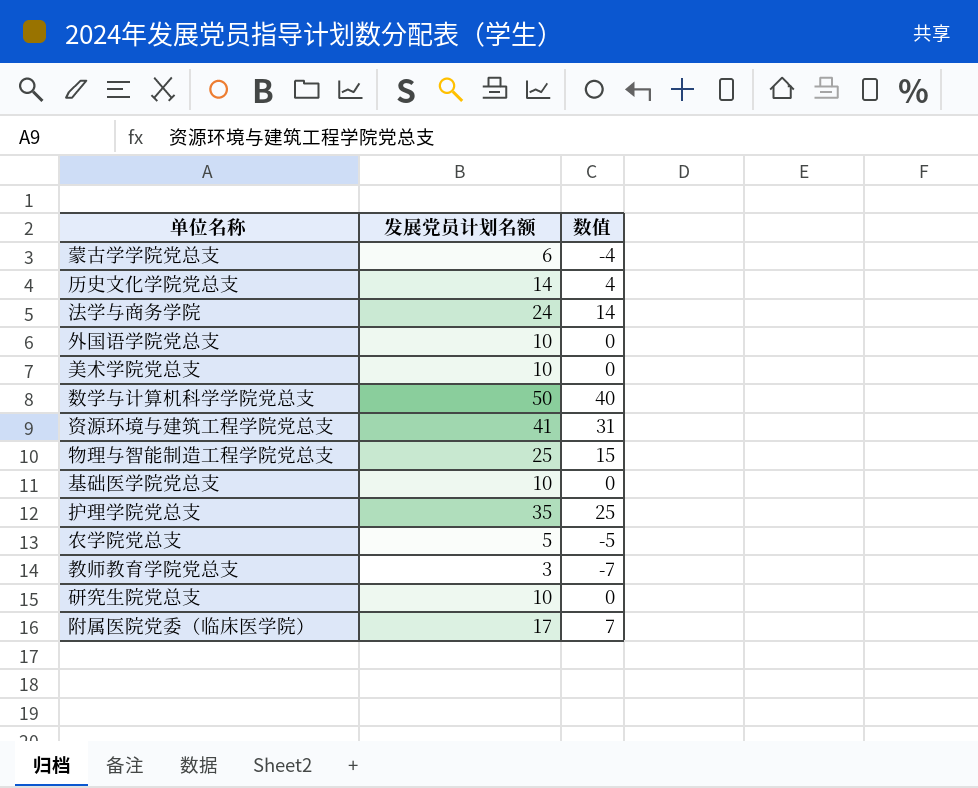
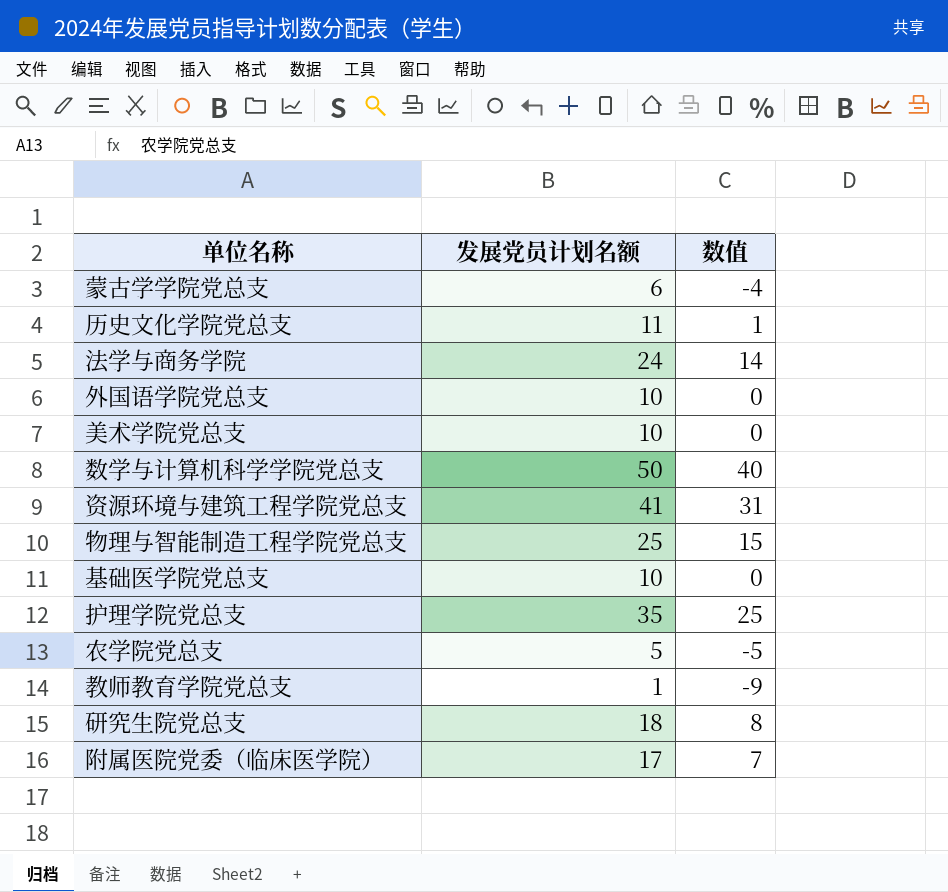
历史文化学院党总支 | 发展党员计划名额: 14 -> 11
历史文化学院党总支 | 数值: 4 -> 1
教师教育学院党总支 | 发展党员计划名额: 3 -> 1
教师教育学院党总支 | 数值: -7 -> -9
研究生院党总支 | 发展党员计划名额: 10 -> 18
研究生院党总支 | 数值: 0 -> 8

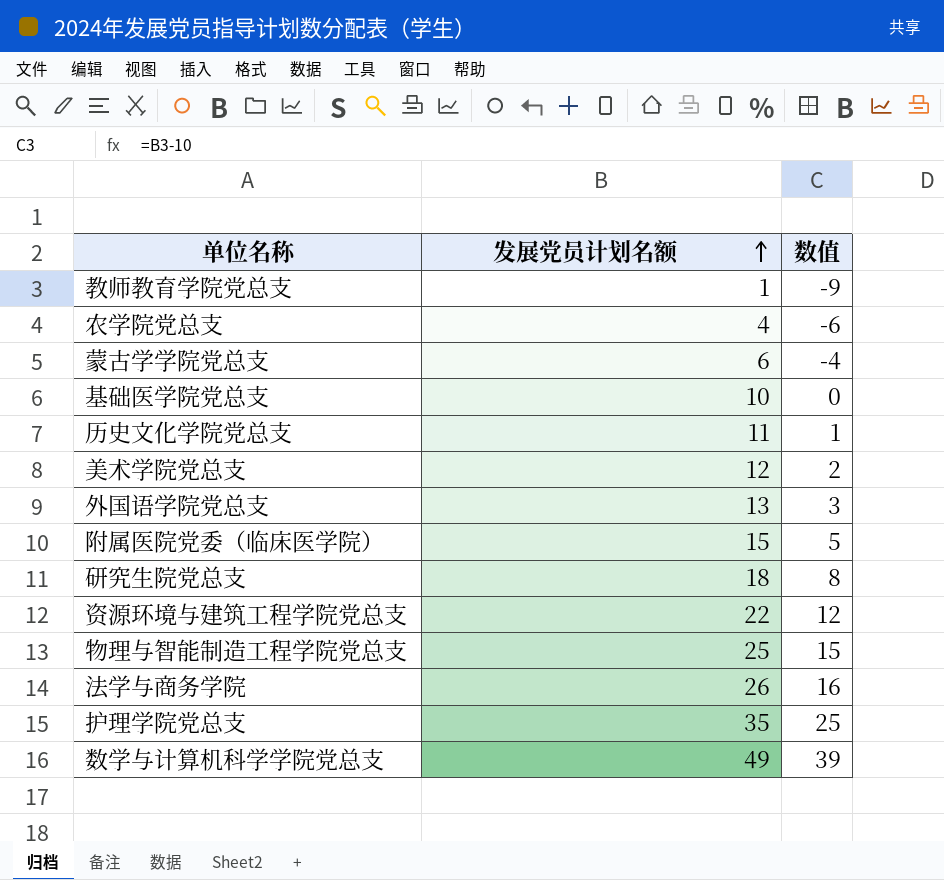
row order: none -> 发展党员计划名额 ascending
农学院党总支 | 发展党员计划名额: 5 -> 4
农学院党总支 | 数值: -5 -> -6
美术学院党总支 | 发展党员计划名额: 10 -> 12
美术学院党总支 | 数值: 0 -> 2
外国语学院党总支 | 发展党员计划名额: 10 -> 13
外国语学院党总支 | 数值: 0 -> 3
附属医院党委（临床医学院） | 发展党员计划名额: 17 -> 15
附属医院党委（临床医学院） | 数值: 7 -> 5
资源环境与建筑工程学院党总支 | 发展党员计划名额: 41 -> 22
资源环境与建筑工程学院党总支 | 数值: 31 -> 12
法学与商务学院 | 发展党员计划名额: 24 -> 26
法学与商务学院 | 数值: 14 -> 16
数学与计算机科学学院党总支 | 发展党员计划名额: 50 -> 49
数学与计算机科学学院党总支 | 数值: 40 -> 39

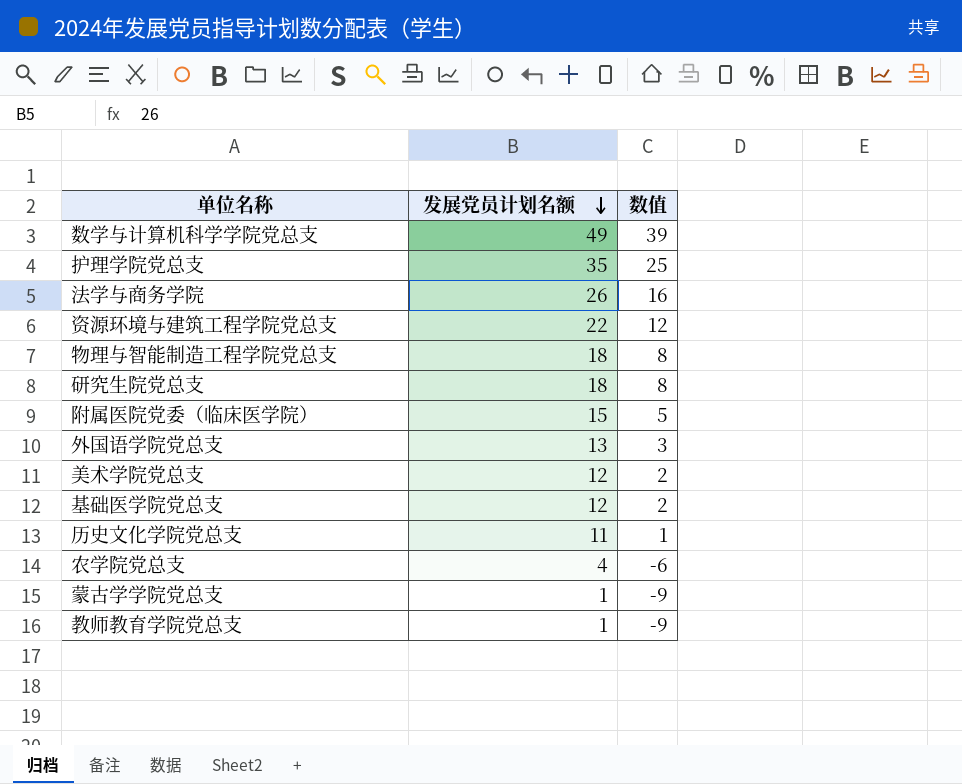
row order: 发展党员计划名额 ascending -> 发展党员计划名额 descending
物理与智能制造工程学院党总支 | 发展党员计划名额: 25 -> 18
物理与智能制造工程学院党总支 | 数值: 15 -> 8
基础医学院党总支 | 发展党员计划名额: 10 -> 12
基础医学院党总支 | 数值: 0 -> 2
蒙古学学院党总支 | 发展党员计划名额: 6 -> 1
蒙古学学院党总支 | 数值: -4 -> -9

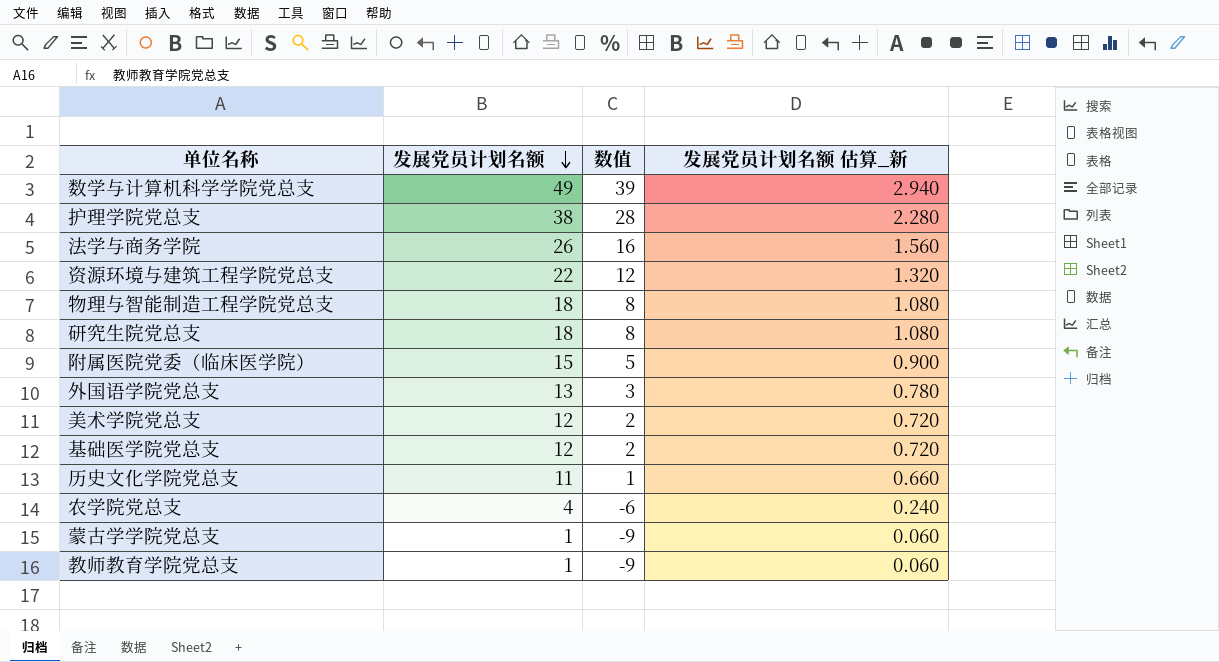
column 发展党员计划名额 估算_新 | formula: none -> [发展党员计划名额] * 0.06
护理学院党总支 | 发展党员计划名额: 35 -> 38
护理学院党总支 | 数值: 25 -> 28

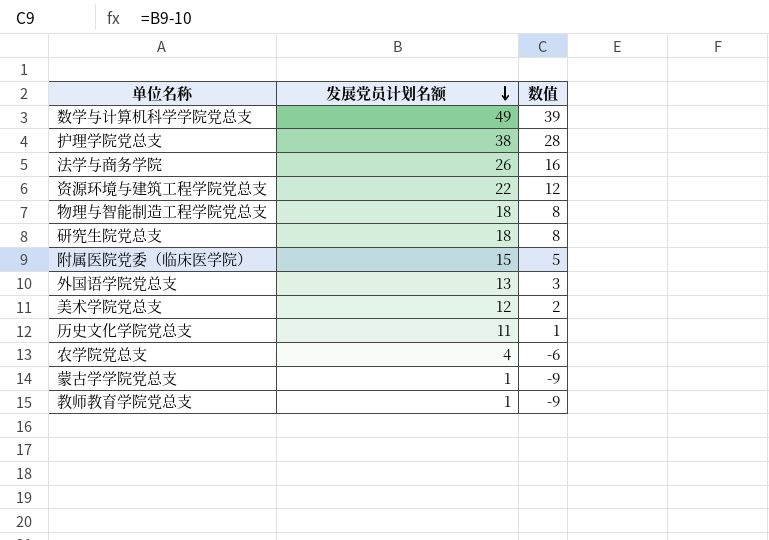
column 发展党员计划名额 估算_新 | formula: [发展党员计划名额] * 0.06 -> none
row 基础医学院党总支: 12 | 2 | 0.720 -> none

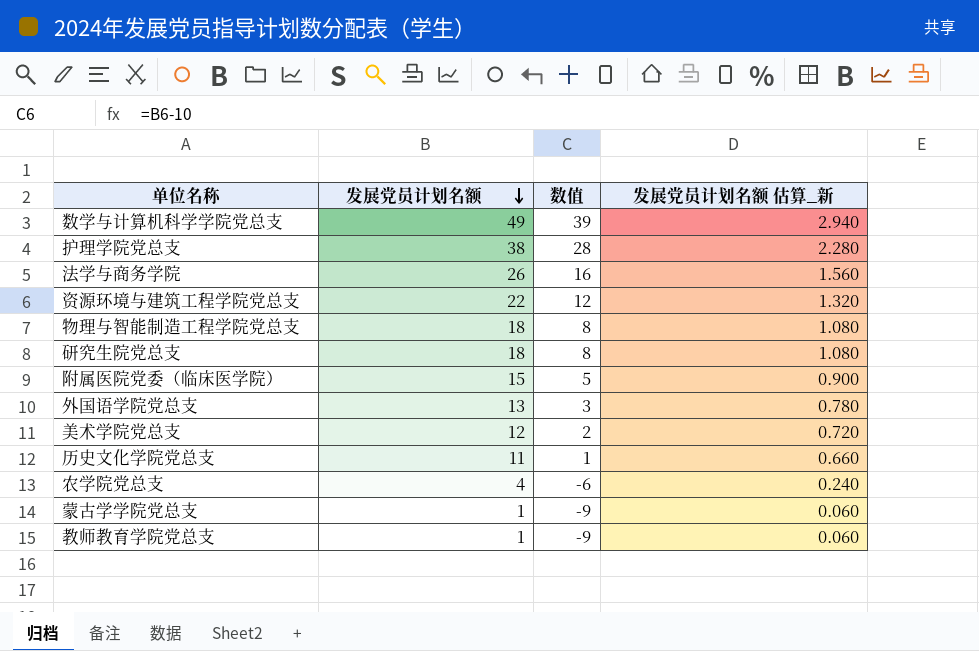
column 发展党员计划名额 估算_新 | formula: none -> [发展党员计划名额] * 0.06

